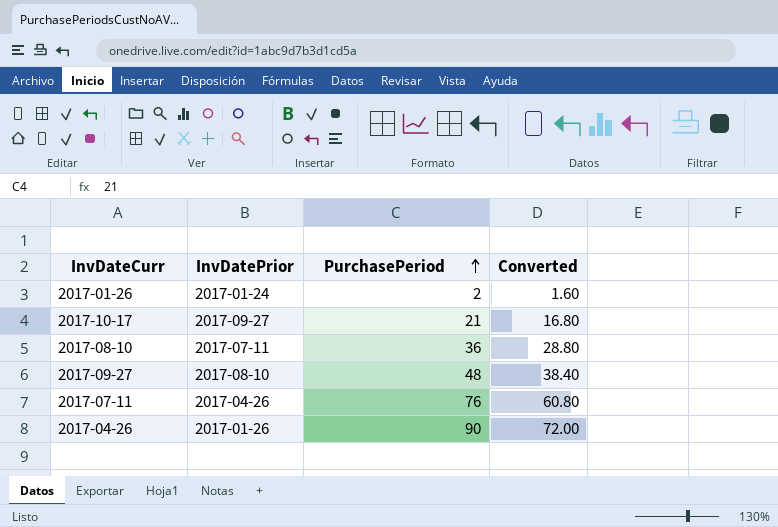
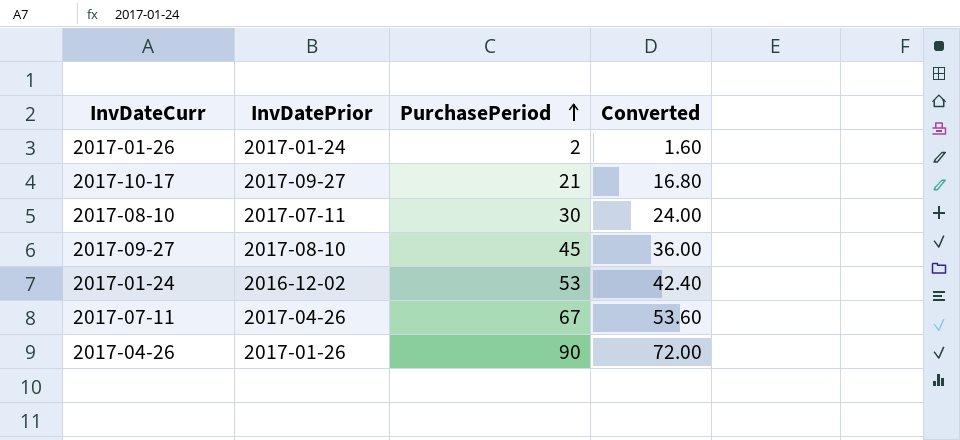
2017-08-10 | PurchasePeriod: 36 -> 30
2017-08-10 | Converted: 28.80 -> 24.00
2017-09-27 | PurchasePeriod: 48 -> 45
2017-09-27 | Converted: 38.40 -> 36.00
row 2017-01-24: none -> 2016-12-02 | 53 | 42.40
2017-07-11 | PurchasePeriod: 76 -> 67
2017-07-11 | Converted: 60.80 -> 53.60

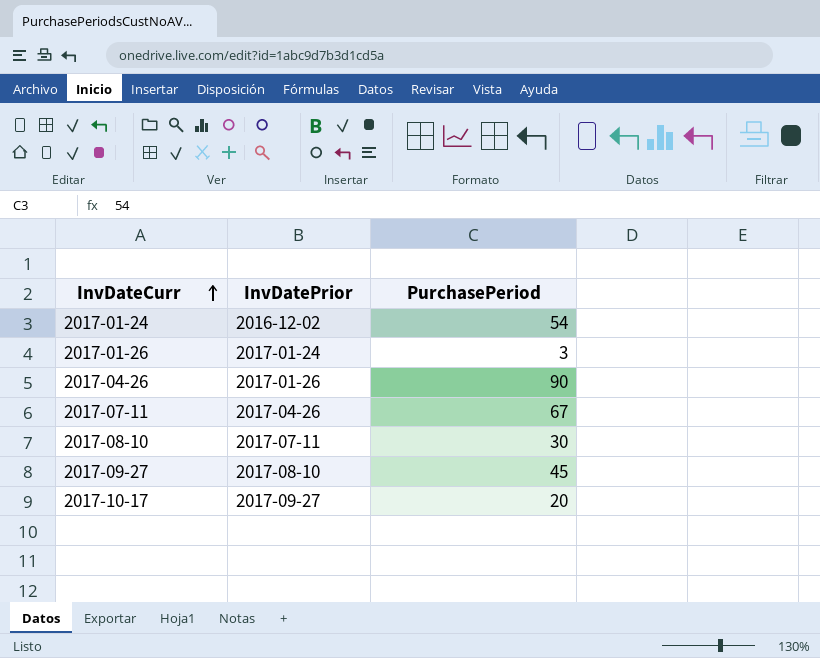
row order: PurchasePeriod ascending -> InvDateCurr ascending
column Converted | formula: [PurchasePeriod] * 0.8 -> none
2017-01-24 | PurchasePeriod: 53 -> 54
2017-01-26 | PurchasePeriod: 2 -> 3
2017-10-17 | PurchasePeriod: 21 -> 20

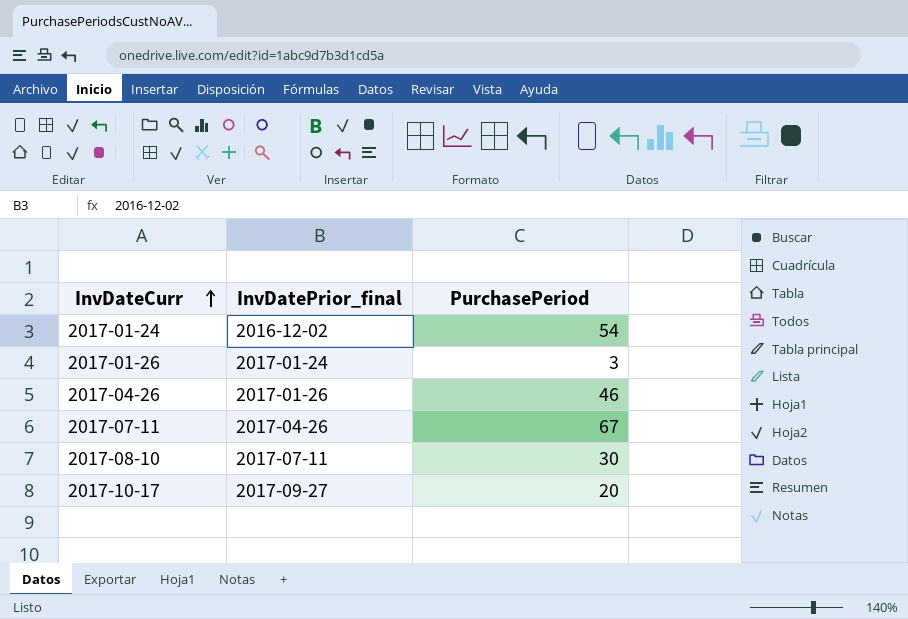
column name: InvDatePrior -> InvDatePrior_final
row 2017-09-27: 2017-08-10 | 45 -> none
2017-04-26 | PurchasePeriod: 90 -> 46

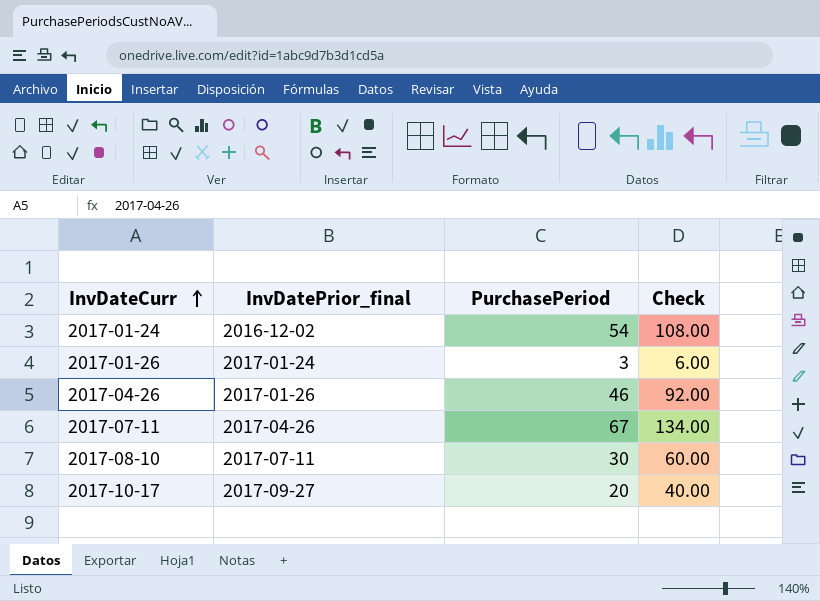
column Check | formula: none -> [PurchasePeriod] * 2

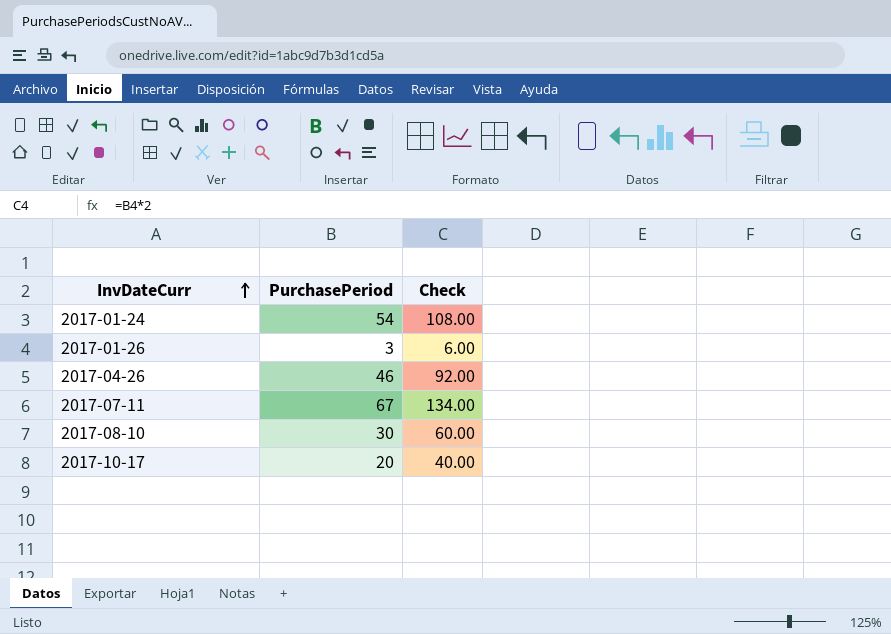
column InvDatePrior_final | position: 2 -> none

